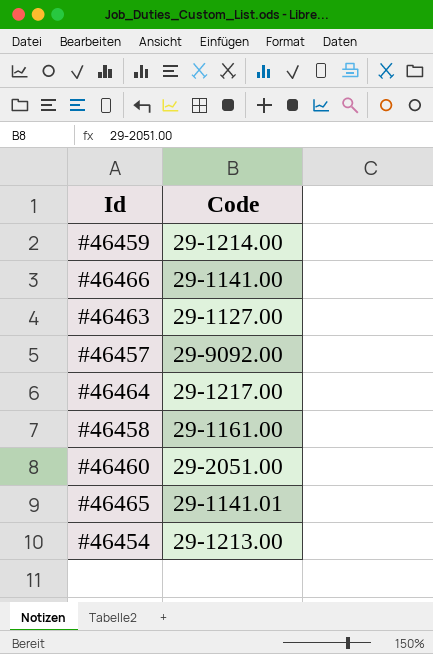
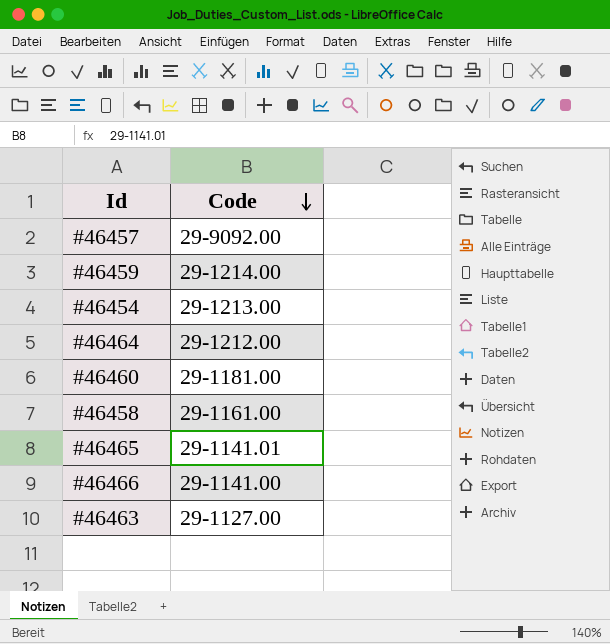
row order: none -> Code descending
#46464 | Code: 29-1217.00 -> 29-1212.00
#46460 | Code: 29-2051.00 -> 29-1181.00

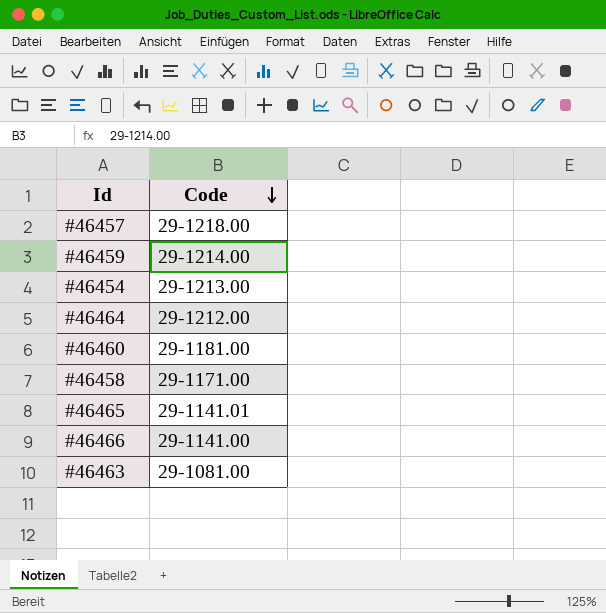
#46457 | Code: 29-9092.00 -> 29-1218.00
#46458 | Code: 29-1161.00 -> 29-1171.00
#46463 | Code: 29-1127.00 -> 29-1081.00

